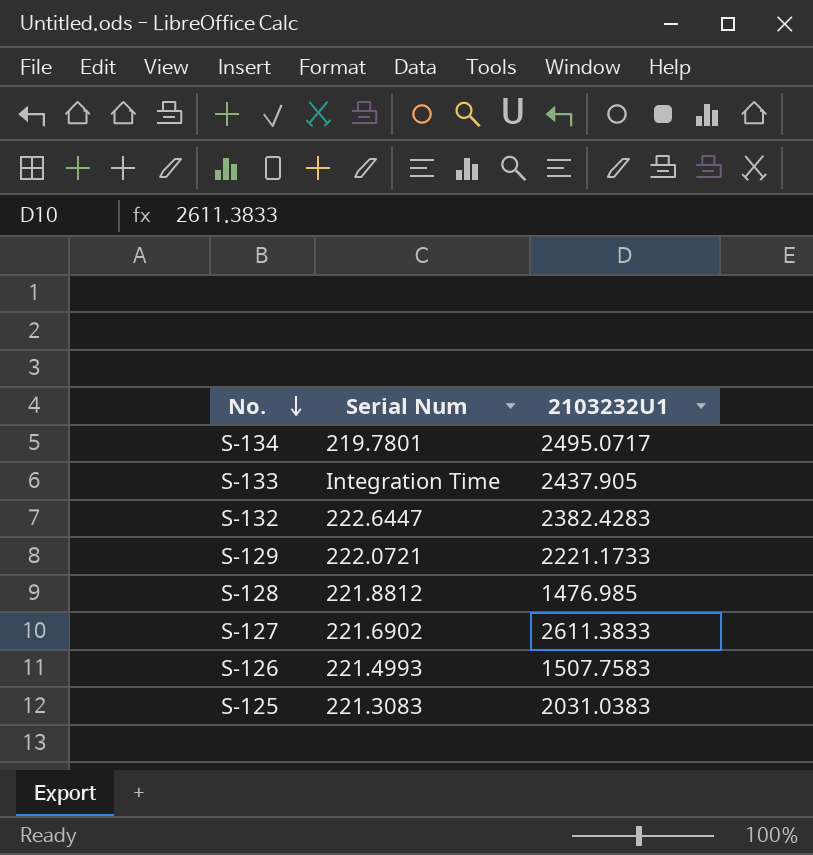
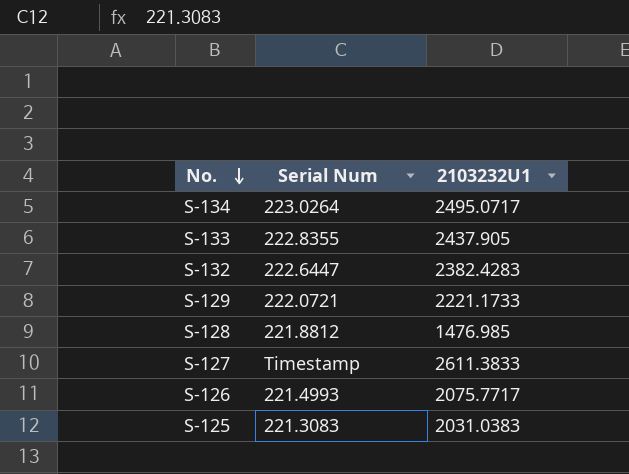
S-134 | Serial Num: 219.7801 -> 223.0264
S-133 | Serial Num: Integration Time -> 222.8355
S-127 | Serial Num: 221.6902 -> Timestamp
S-126 | 2103232U1: 1507.7583 -> 2075.7717

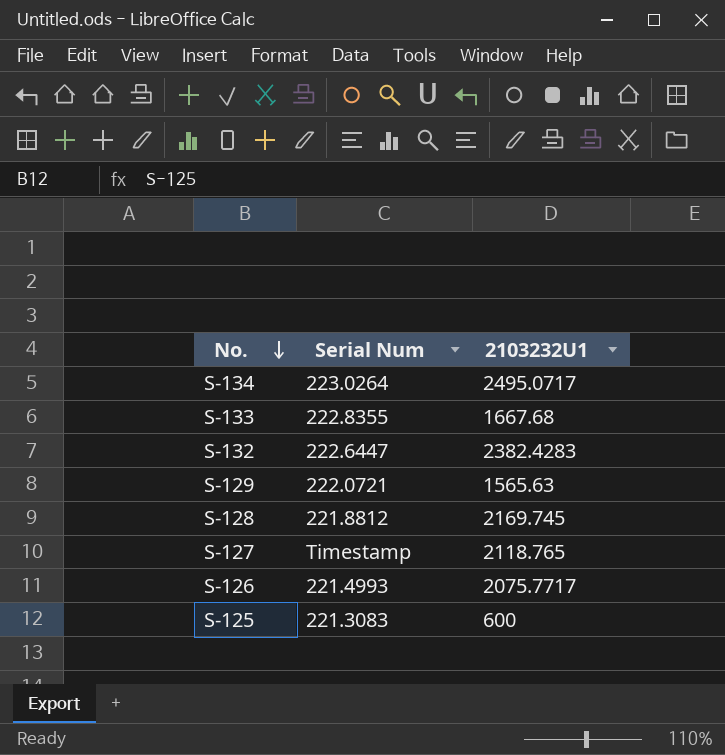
S-133 | 2103232U1: 2437.905 -> 1667.68
S-129 | 2103232U1: 2221.1733 -> 1565.63
S-128 | 2103232U1: 1476.985 -> 2169.745
S-127 | 2103232U1: 2611.3833 -> 2118.765
S-125 | 2103232U1: 2031.0383 -> 600

